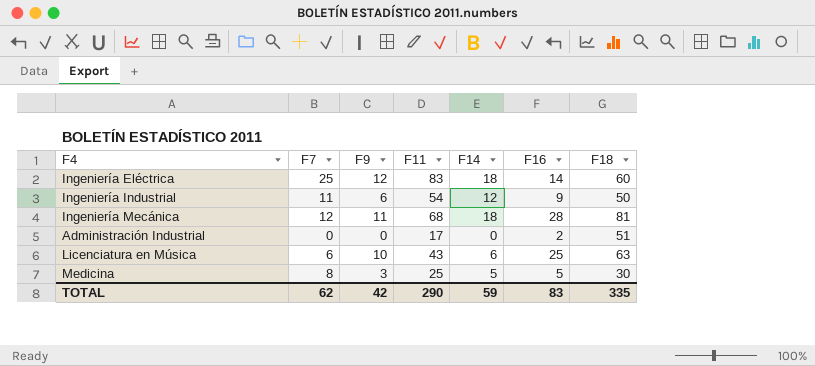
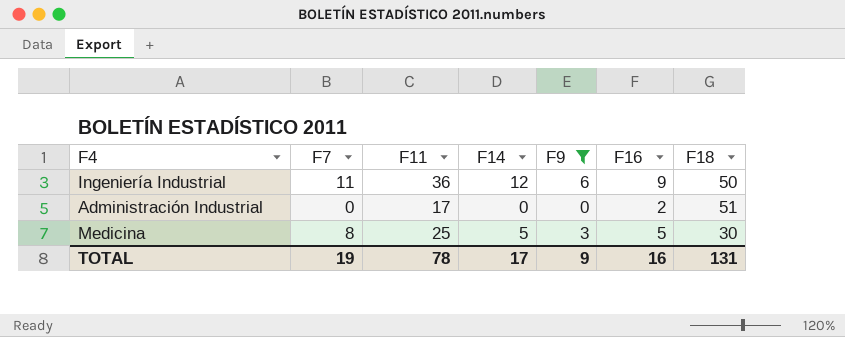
filter: none -> F9 <= 6
column F9 | position: 3 -> 5
Ingeniería Industrial | F11: 54 -> 36
TOTAL | F7: 62 -> 19
TOTAL | F11: 290 -> 78
TOTAL | F14: 59 -> 17
TOTAL | F9: 42 -> 9
TOTAL | F16: 83 -> 16
TOTAL | F18: 335 -> 131

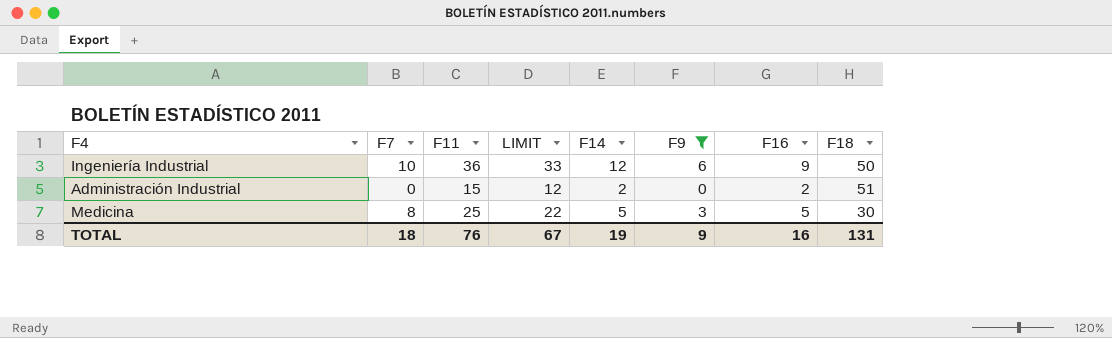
column LIMIT | formula: none -> [F11] - 3
Ingeniería Industrial | F7: 11 -> 10
Administración Industrial | F11: 17 -> 15
Administración Industrial | F14: 0 -> 2
TOTAL | F7: 19 -> 18
TOTAL | F11: 78 -> 76
TOTAL | F14: 17 -> 19

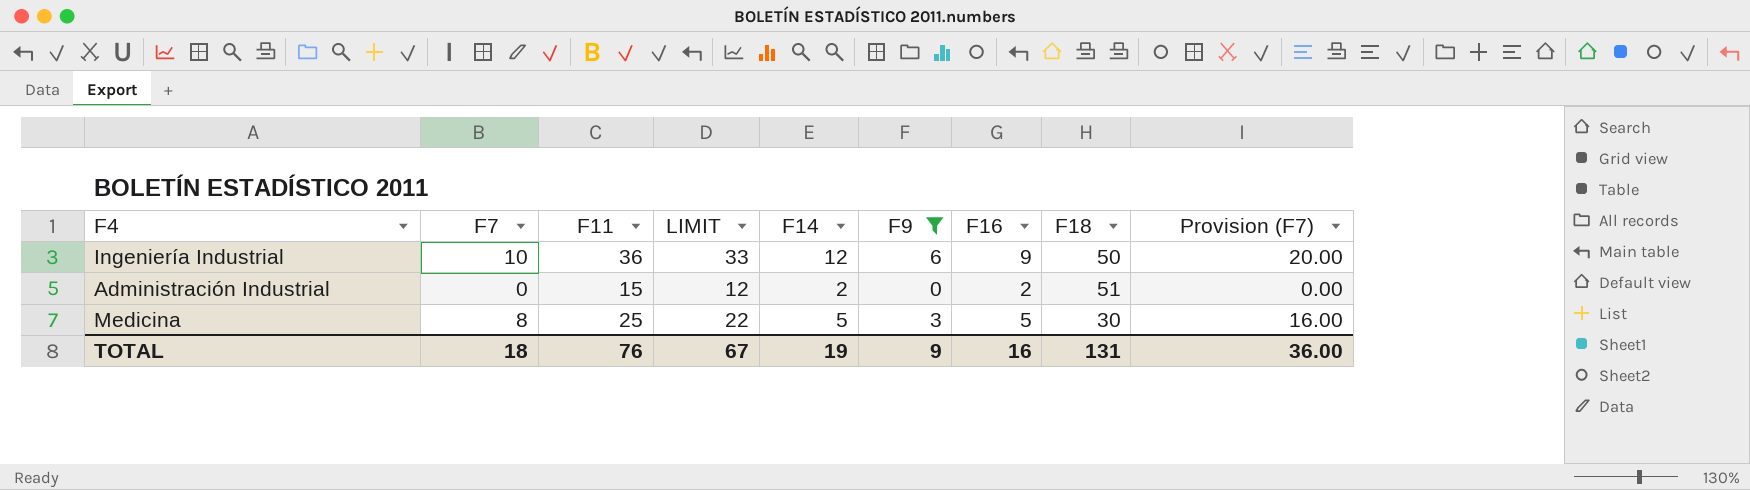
column Provision (F7) | formula: none -> [F7] * 2

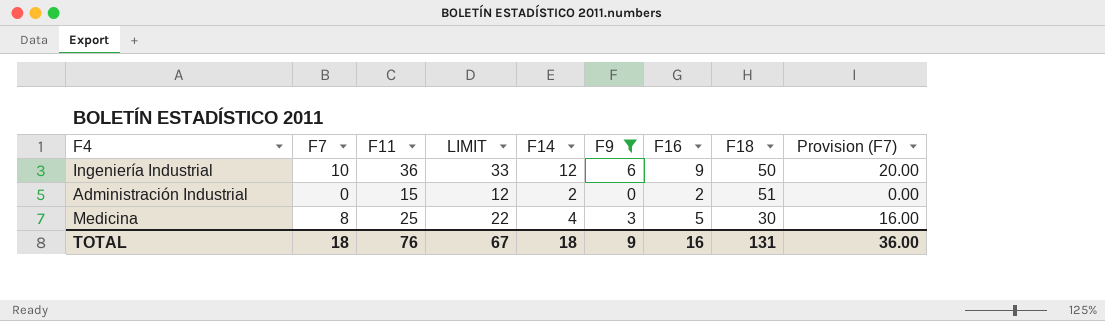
Medicina | F14: 5 -> 4
TOTAL | F14: 19 -> 18

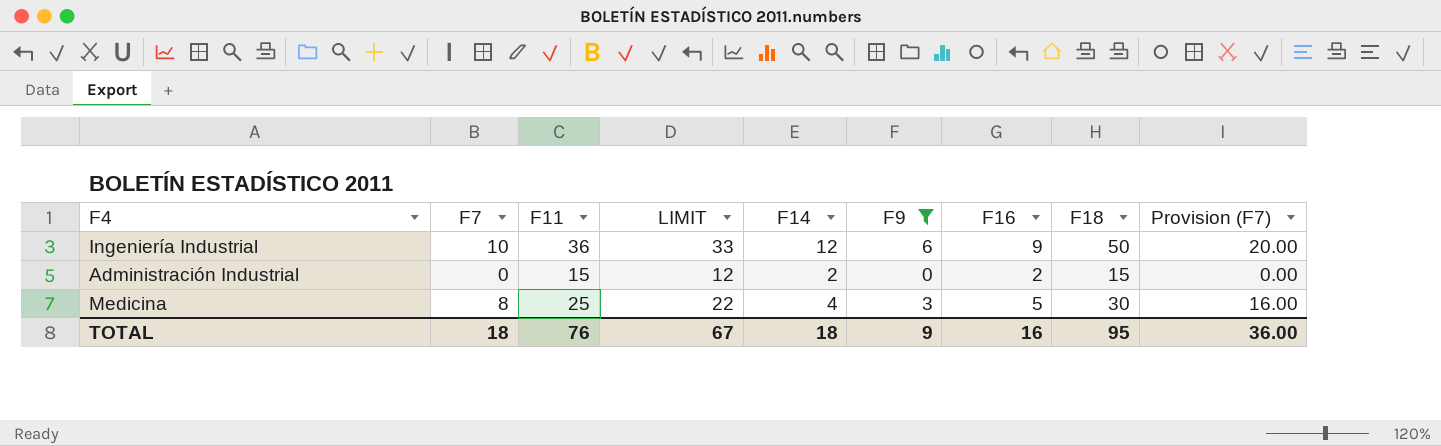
Administración Industrial | F18: 51 -> 15
TOTAL | F18: 131 -> 95

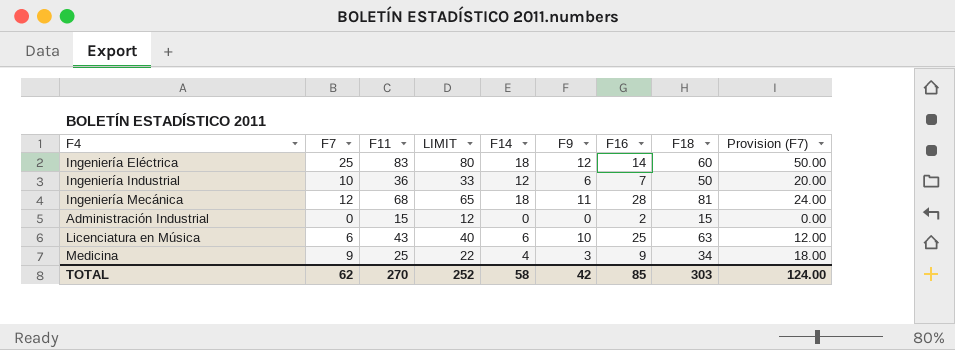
filter: F9 <= 6 -> none
Ingeniería Industrial | F16: 9 -> 7
Administración Industrial | F14: 2 -> 0
Medicina | F7: 8 -> 9
Medicina | F16: 5 -> 9
Medicina | F18: 30 -> 34
Medicina | Provision (F7): 16.00 -> 18.00
TOTAL | F7: 18 -> 62
TOTAL | F11: 76 -> 270
TOTAL | LIMIT: 67 -> 252
TOTAL | F14: 18 -> 58
TOTAL | F9: 9 -> 42
TOTAL | F16: 16 -> 85
TOTAL | F18: 95 -> 303
TOTAL | Provision (F7): 36.00 -> 124.00

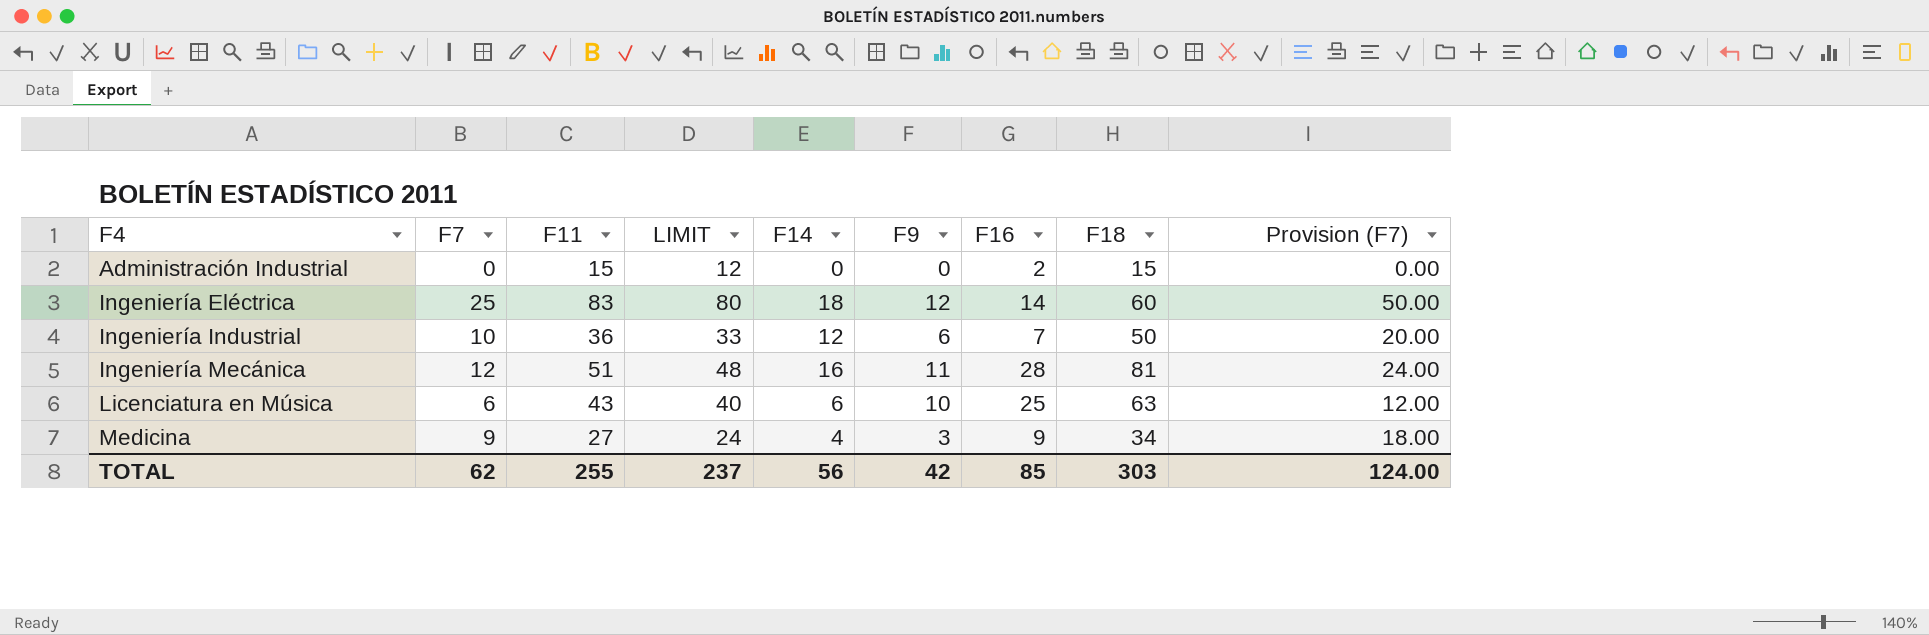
row order: none -> F4 ascending
Ingeniería Mecánica | F11: 68 -> 51
Ingeniería Mecánica | LIMIT: 65 -> 48
Ingeniería Mecánica | F14: 18 -> 16
Medicina | F11: 25 -> 27
Medicina | LIMIT: 22 -> 24
TOTAL | F11: 270 -> 255
TOTAL | LIMIT: 252 -> 237
TOTAL | F14: 58 -> 56

